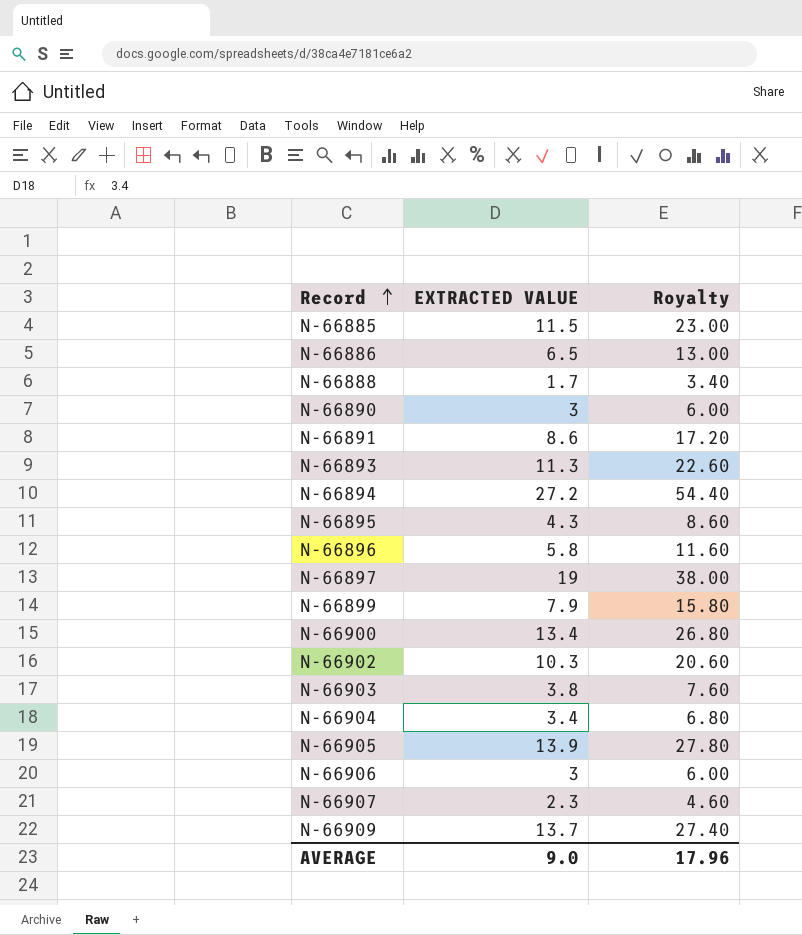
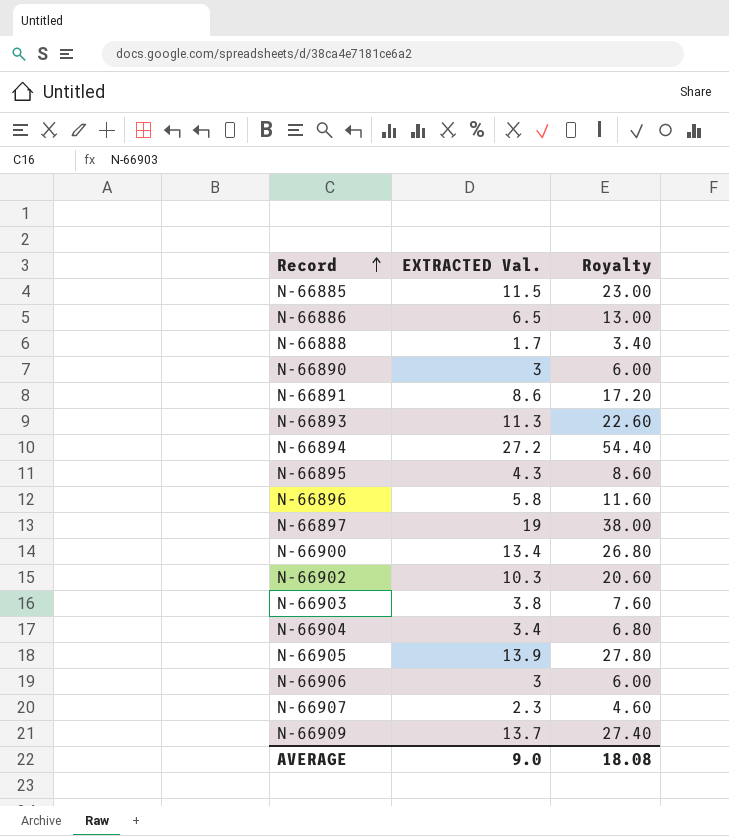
column name: EXTRACTED VALUE -> EXTRACTED Val.
row N-66899: 7.9 | 15.80 -> none
AVERAGE | Royalty: 17.96 -> 18.08

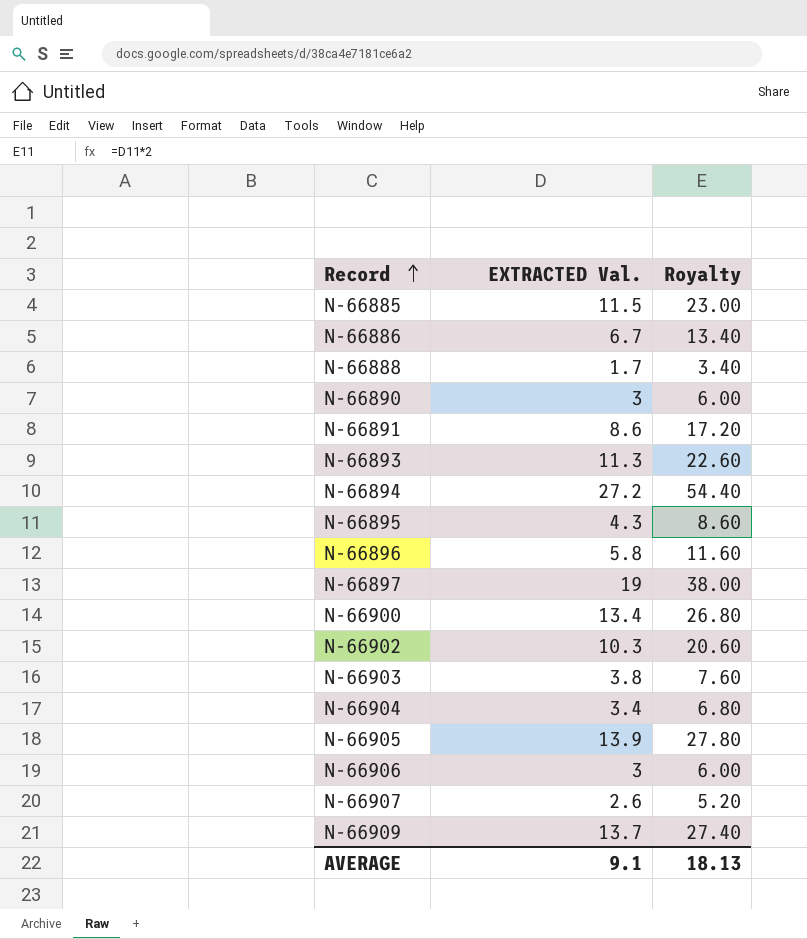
N-66886 | EXTRACTED Val.: 6.5 -> 6.7
N-66886 | Royalty: 13.00 -> 13.40
N-66907 | EXTRACTED Val.: 2.3 -> 2.6
N-66907 | Royalty: 4.60 -> 5.20
AVERAGE | EXTRACTED Val.: 9.0 -> 9.1
AVERAGE | Royalty: 18.08 -> 18.13

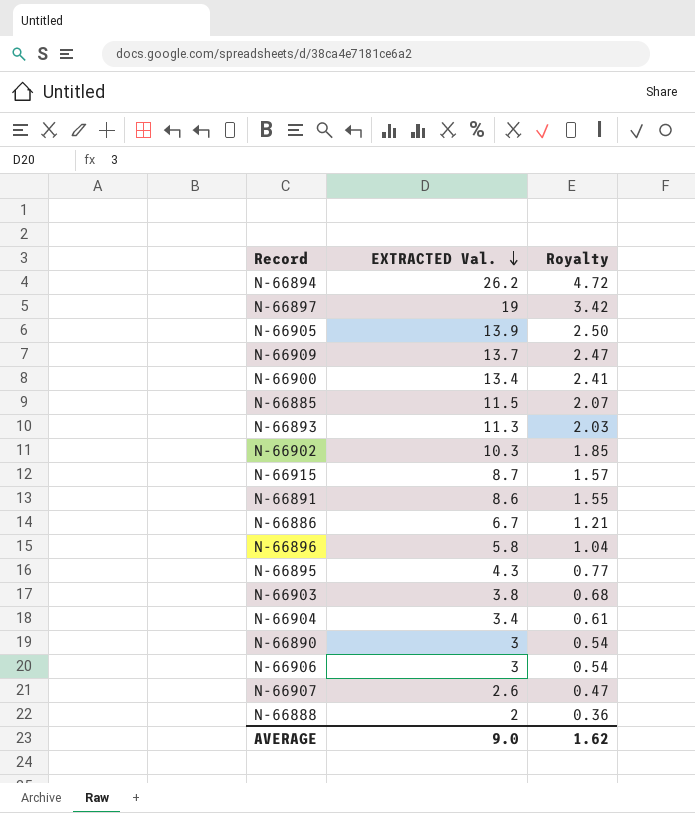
row order: Record ascending -> EXTRACTED Val. descending
column Royalty | formula: [EXTRACTED Val.] * 2 -> [EXTRACTED Val.] * 0.18
N-66894 | EXTRACTED Val.: 27.2 -> 26.2
row N-66915: none -> 8.7 | 1.57
N-66888 | EXTRACTED Val.: 1.7 -> 2
AVERAGE | EXTRACTED Val.: 9.1 -> 9.0
AVERAGE | Royalty: 18.13 -> 1.62

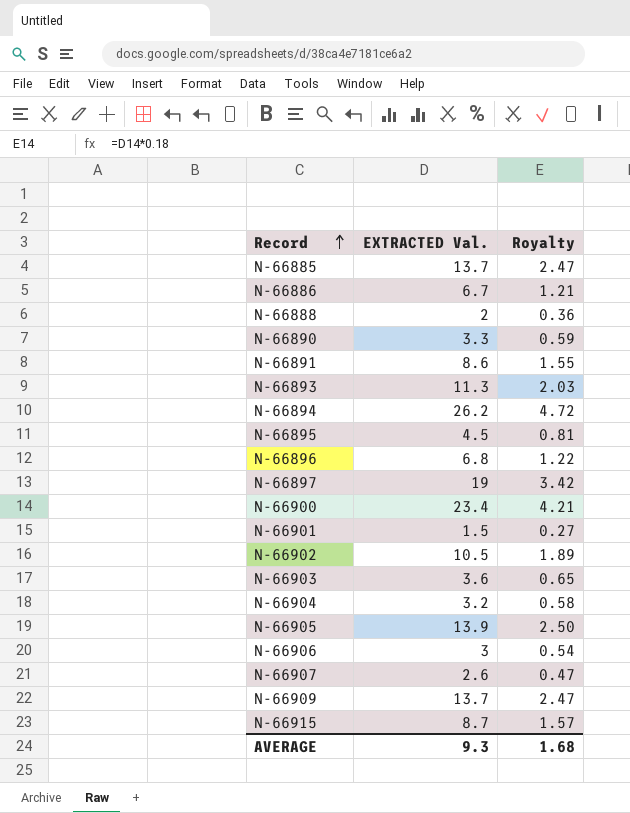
row order: EXTRACTED Val. descending -> Record ascending
N-66885 | EXTRACTED Val.: 11.5 -> 13.7
N-66885 | Royalty: 2.07 -> 2.47
N-66890 | EXTRACTED Val.: 3 -> 3.3
N-66890 | Royalty: 0.54 -> 0.59
N-66895 | EXTRACTED Val.: 4.3 -> 4.5
N-66895 | Royalty: 0.77 -> 0.81
N-66896 | EXTRACTED Val.: 5.8 -> 6.8
N-66896 | Royalty: 1.04 -> 1.22
N-66900 | EXTRACTED Val.: 13.4 -> 23.4
N-66900 | Royalty: 2.41 -> 4.21
row N-66901: none -> 1.5 | 0.27
N-66902 | EXTRACTED Val.: 10.3 -> 10.5
N-66902 | Royalty: 1.85 -> 1.89
N-66903 | EXTRACTED Val.: 3.8 -> 3.6
N-66903 | Royalty: 0.68 -> 0.65
N-66904 | EXTRACTED Val.: 3.4 -> 3.2
N-66904 | Royalty: 0.61 -> 0.58
AVERAGE | EXTRACTED Val.: 9.0 -> 9.3
AVERAGE | Royalty: 1.62 -> 1.68

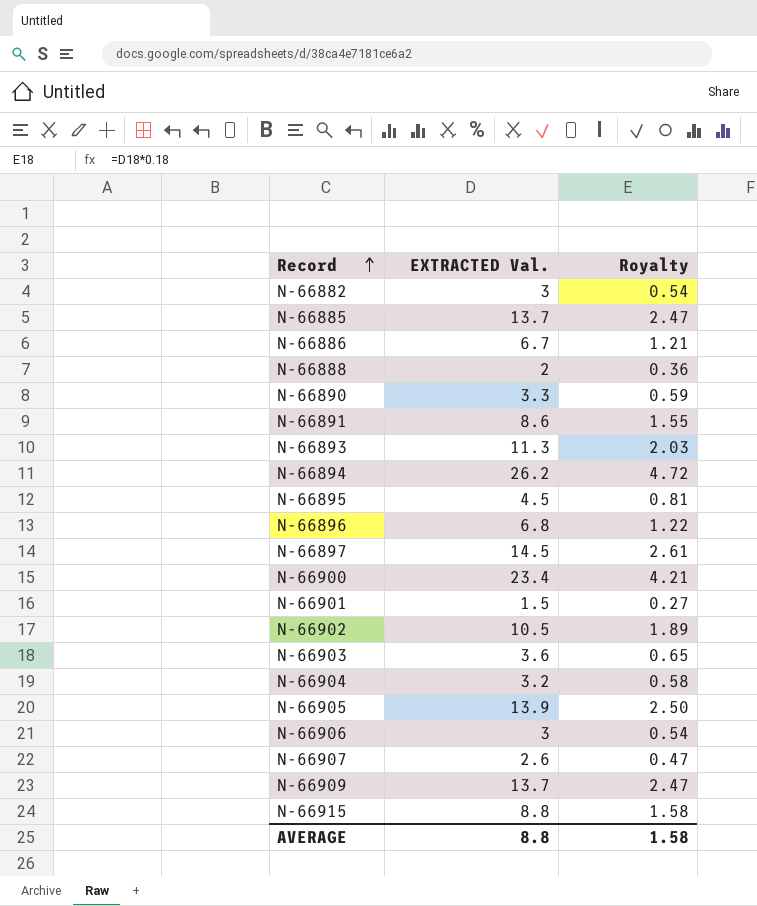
row N-66882: none -> 3 | 0.54
N-66897 | EXTRACTED Val.: 19 -> 14.5
N-66897 | Royalty: 3.42 -> 2.61
N-66915 | EXTRACTED Val.: 8.7 -> 8.8
N-66915 | Royalty: 1.57 -> 1.58
AVERAGE | EXTRACTED Val.: 9.3 -> 8.8
AVERAGE | Royalty: 1.68 -> 1.58

